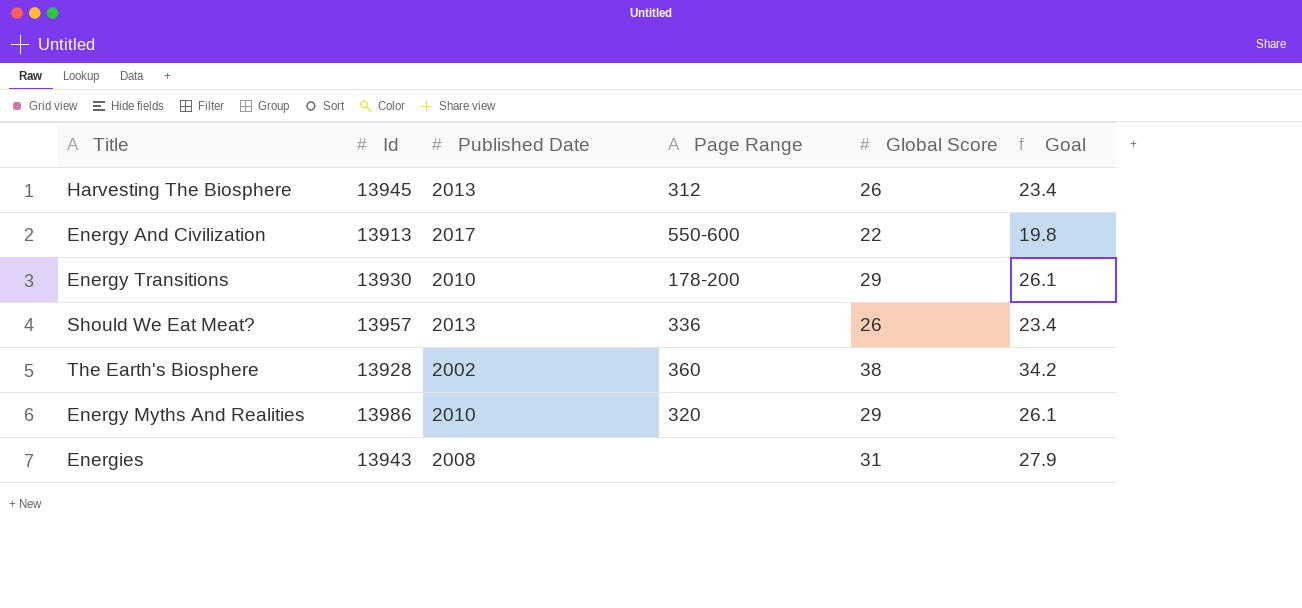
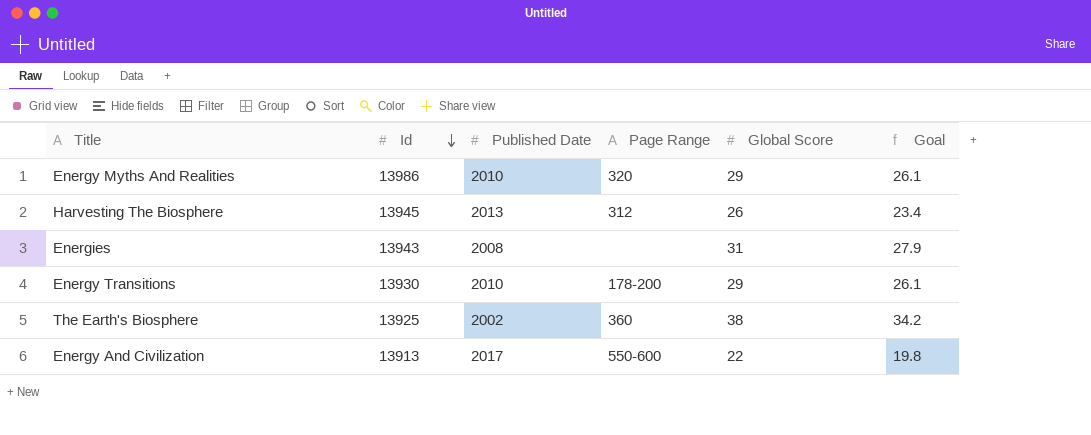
row order: none -> Id descending
row Should We Eat Meat?: 13957 | 2013 | 336 | 26 | 23.4 -> none
The Earth's Biosphere | Id: 13928 -> 13925

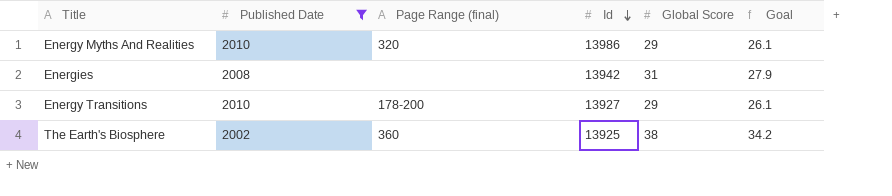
filter: none -> Published Date <= 2010
column name: Page Range -> Page Range (final)
column Id | position: 2 -> 4
Energies | Id: 13943 -> 13942
Energy Transitions | Id: 13930 -> 13927

